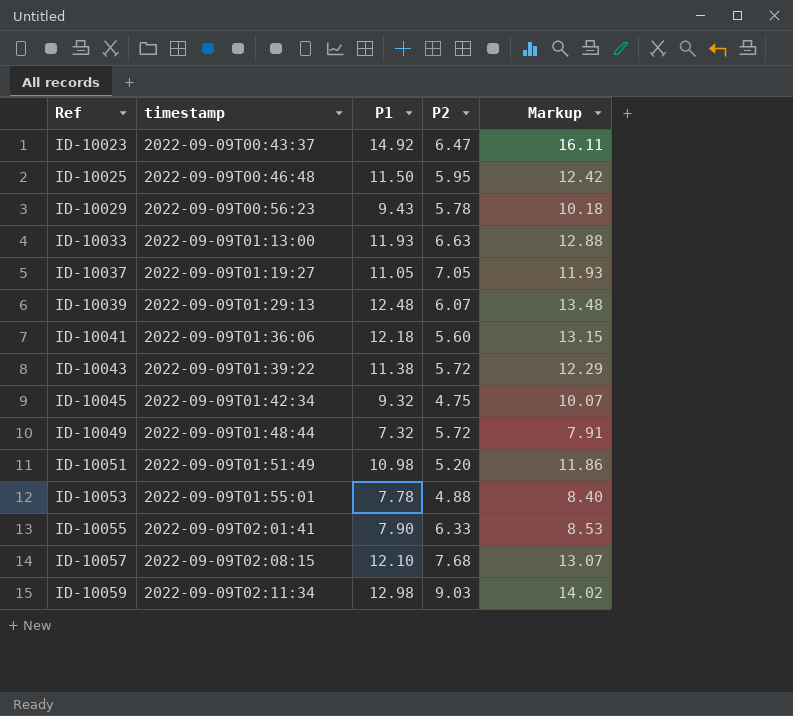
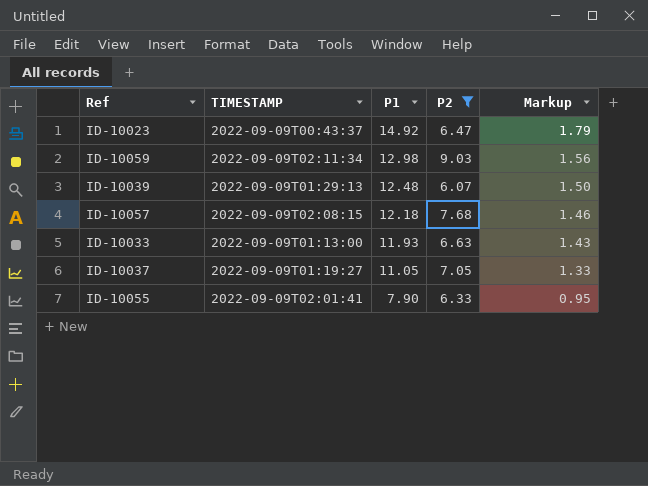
filter: none -> P2 >= 6.07
row order: Ref ascending -> P1 descending
column name: timestamp -> TIMESTAMP
column Markup | formula: [P1] * 1.08 -> [P1] * 0.12
ID-10057 | P1: 12.10 -> 12.18

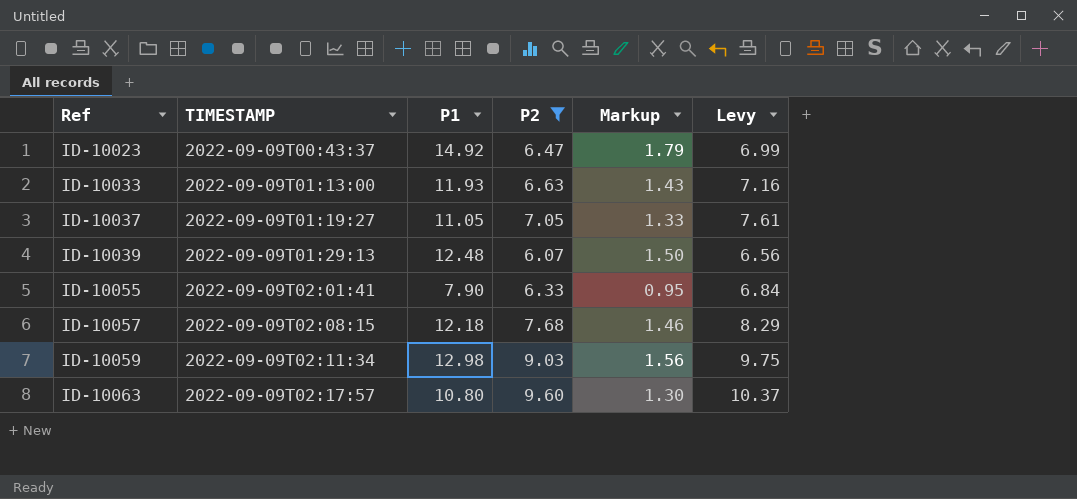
row order: P1 descending -> Ref ascending
column Levy | formula: none -> [P2] * 1.08
row ID-10063: none -> 2022-09-09T02:17:57 | 10.80 | 9.60 | 1.30 | 10.37

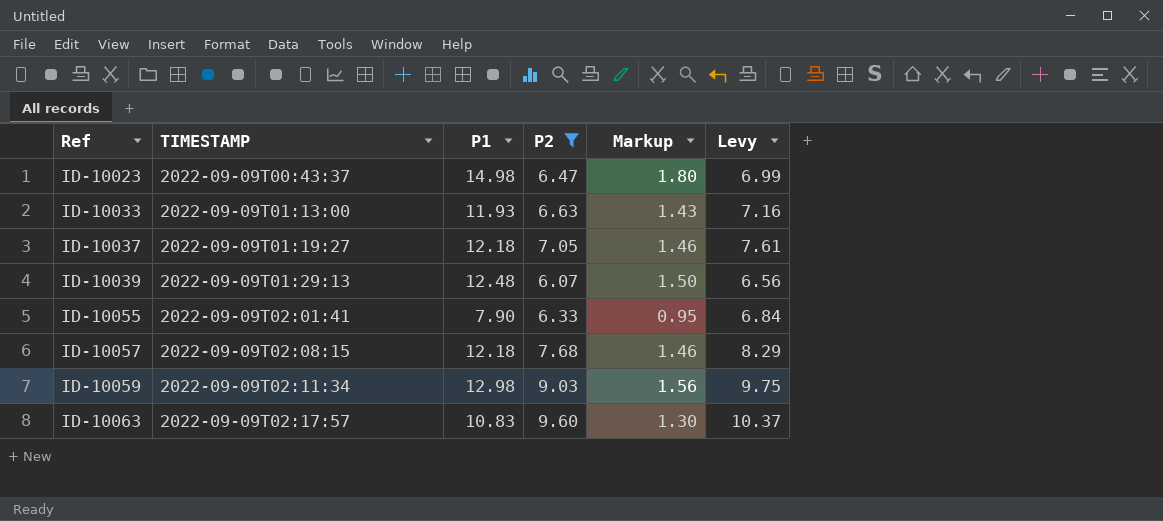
ID-10023 | P1: 14.92 -> 14.98
ID-10023 | Markup: 1.79 -> 1.80
ID-10037 | P1: 11.05 -> 12.18
ID-10037 | Markup: 1.33 -> 1.46
ID-10063 | P1: 10.80 -> 10.83

